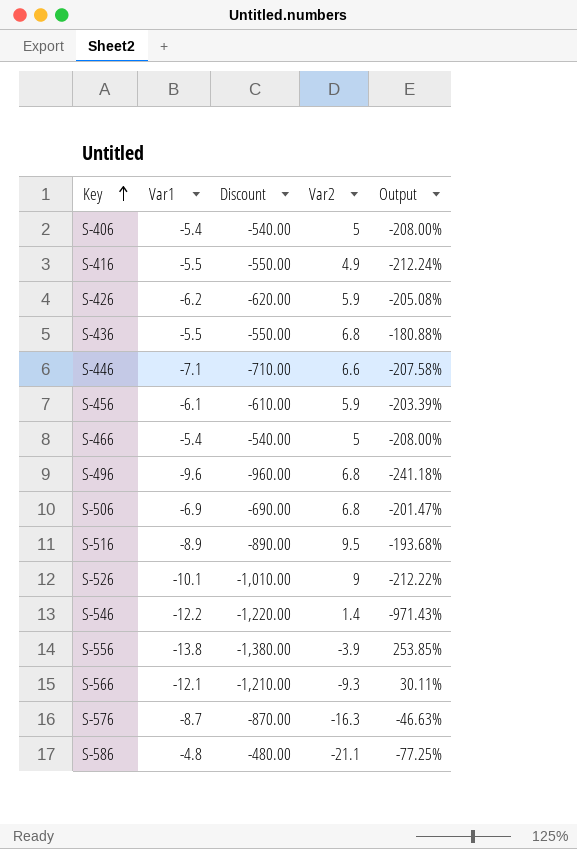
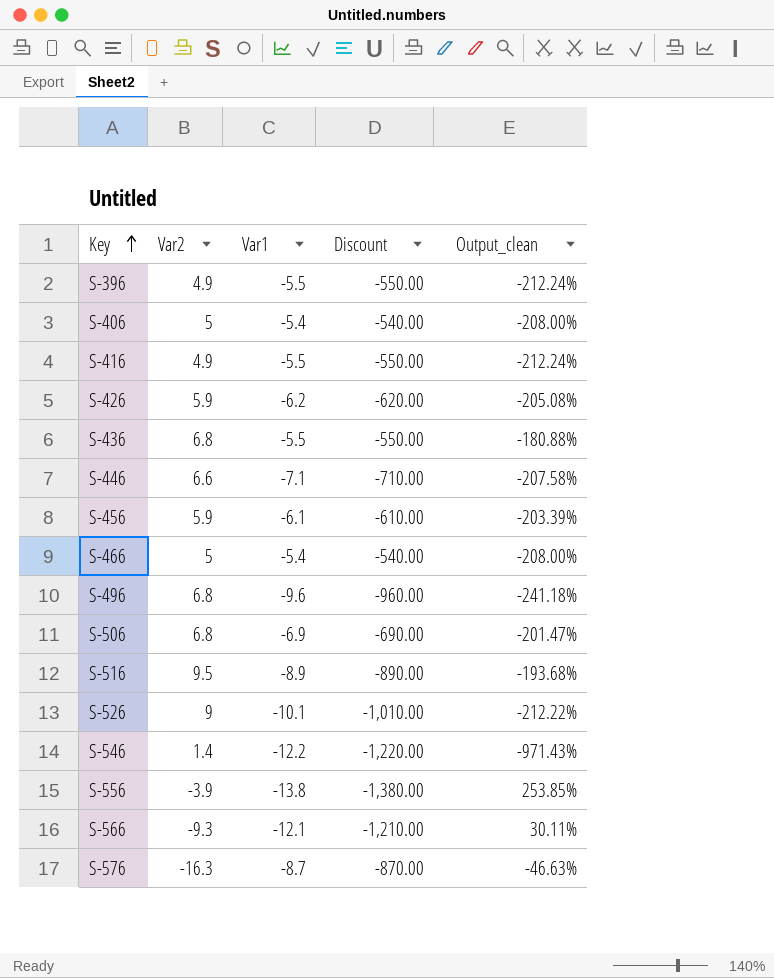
column Var2 | position: 4 -> 2
column name: Output -> Output_clean
row S-586: -4.8 | -480.00 | -21.1 | -77.25% -> none
row S-396: none -> 4.9 | -5.5 | -550.00 | -212.24%

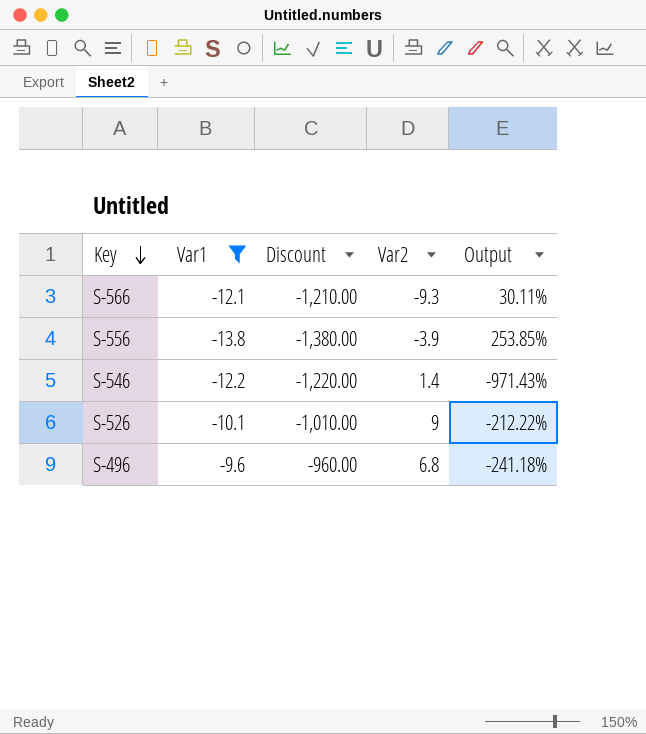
filter: none -> Var1 <= -9.6
row order: Key ascending -> Key descending
column Var2 | position: 2 -> 4
column name: Output_clean -> Output

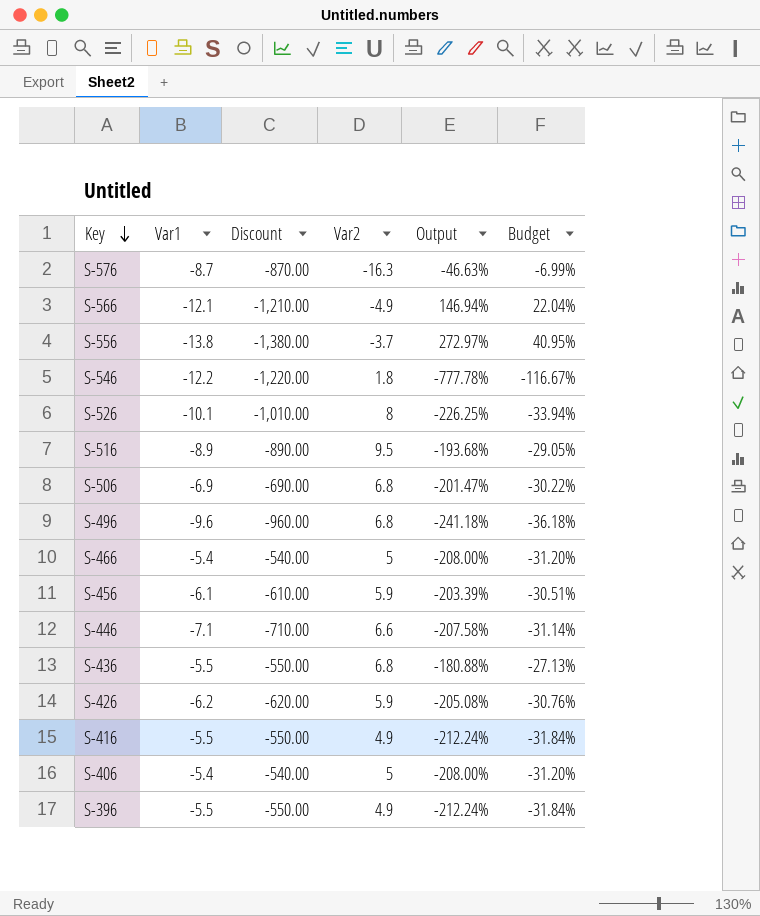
filter: Var1 <= -9.6 -> none
column Budget | formula: none -> [Output] * 0.15
S-566 | Var2: -9.3 -> -4.9
S-566 | Output: 30.11% -> 146.94%
S-556 | Var2: -3.9 -> -3.7
S-556 | Output: 253.85% -> 272.97%
S-546 | Var2: 1.4 -> 1.8
S-546 | Output: -971.43% -> -777.78%
S-526 | Var2: 9 -> 8
S-526 | Output: -212.22% -> -226.25%

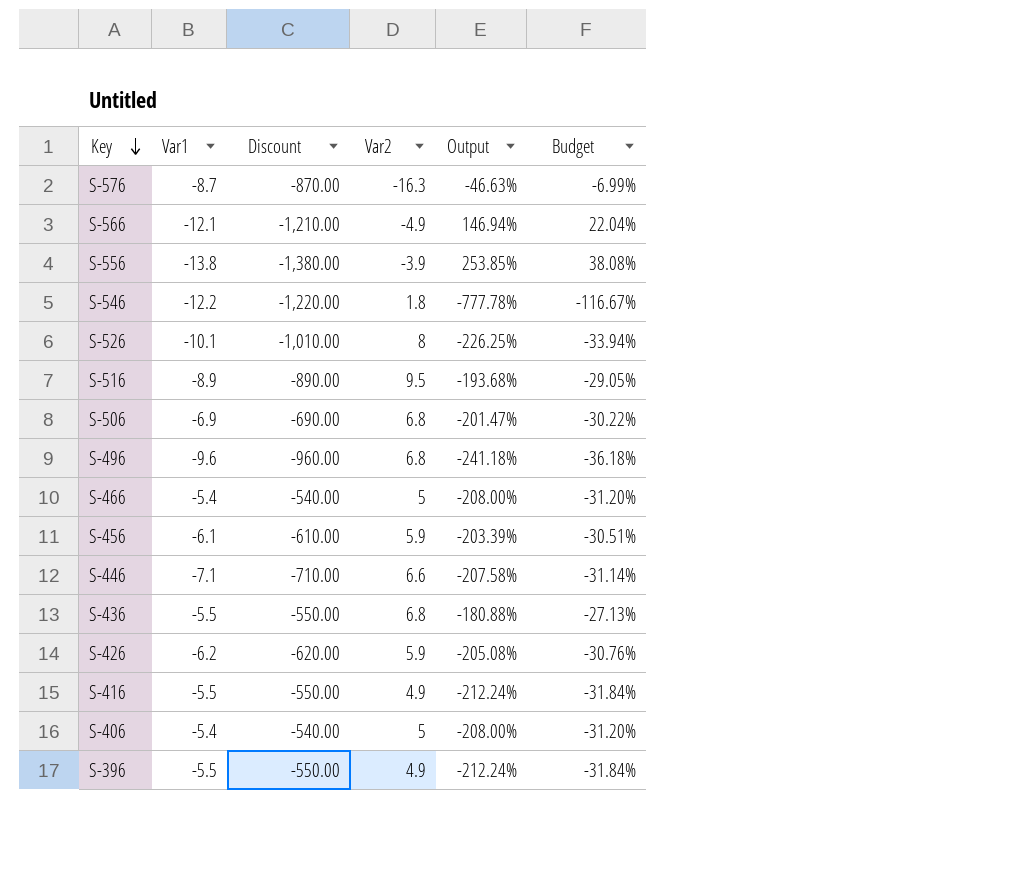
S-556 | Var2: -3.7 -> -3.9
S-556 | Output: 272.97% -> 253.85%
S-556 | Budget: 40.95% -> 38.08%

